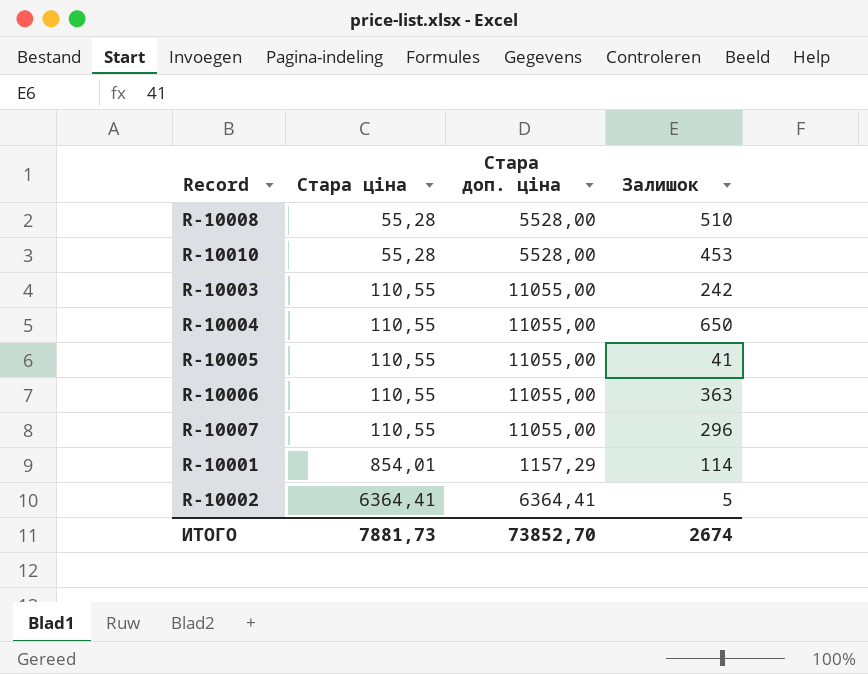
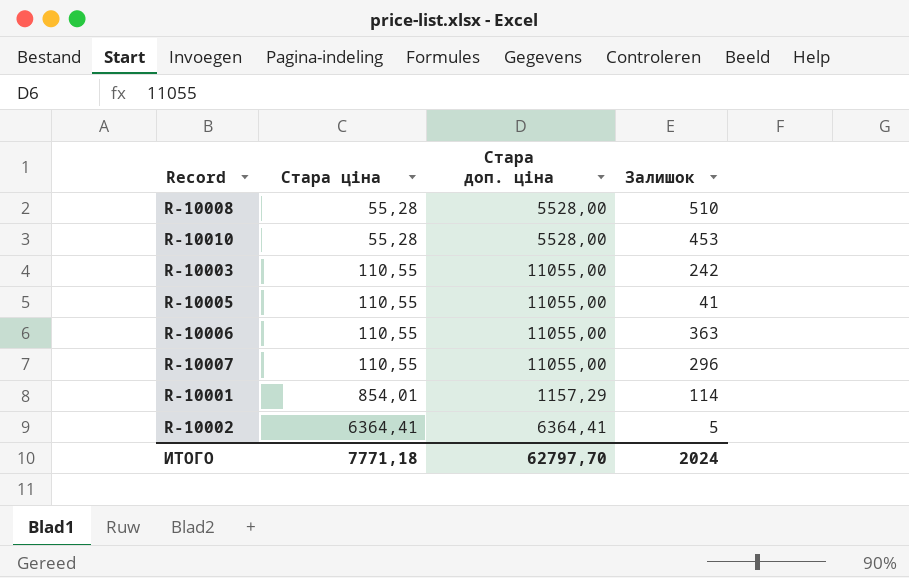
row R-10004: 110,55 | 11055,00 | 650 -> none
ИТОГО | Стара ціна: 7881,73 -> 7771,18
ИТОГО | Стара доп. ціна: 73852,70 -> 62797,70
ИТОГО | Залишок: 2674 -> 2024

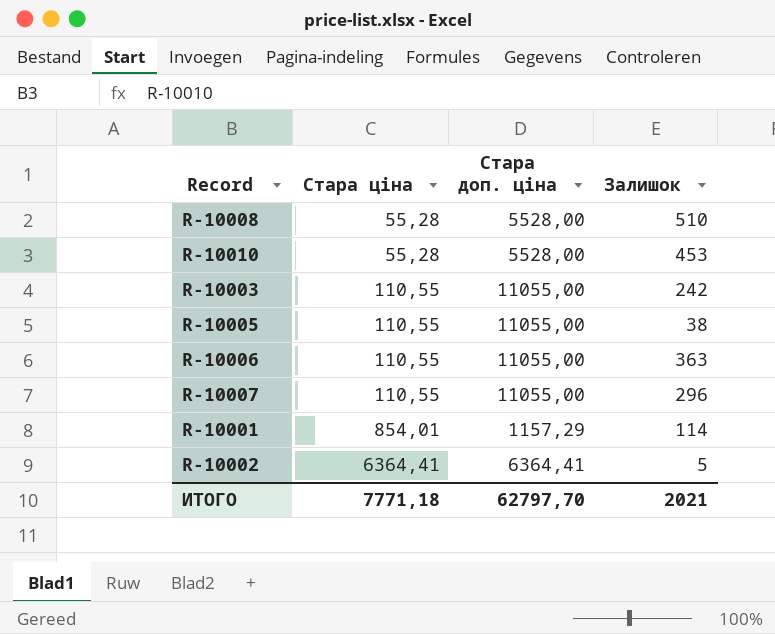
R-10005 | Залишок: 41 -> 38
ИТОГО | Залишок: 2024 -> 2021

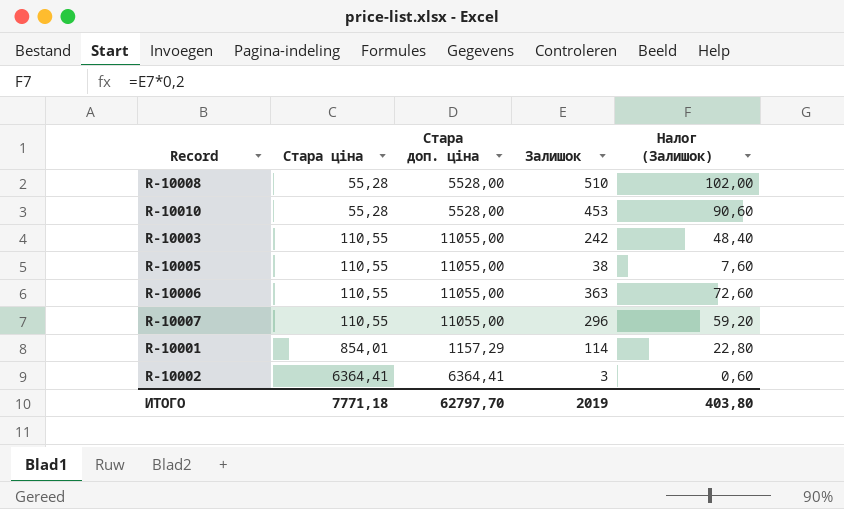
column Налог (Залишок) | formula: none -> [Залишок] * 0,2
R-10002 | Залишок: 5 -> 3
ИТОГО | Залишок: 2021 -> 2019

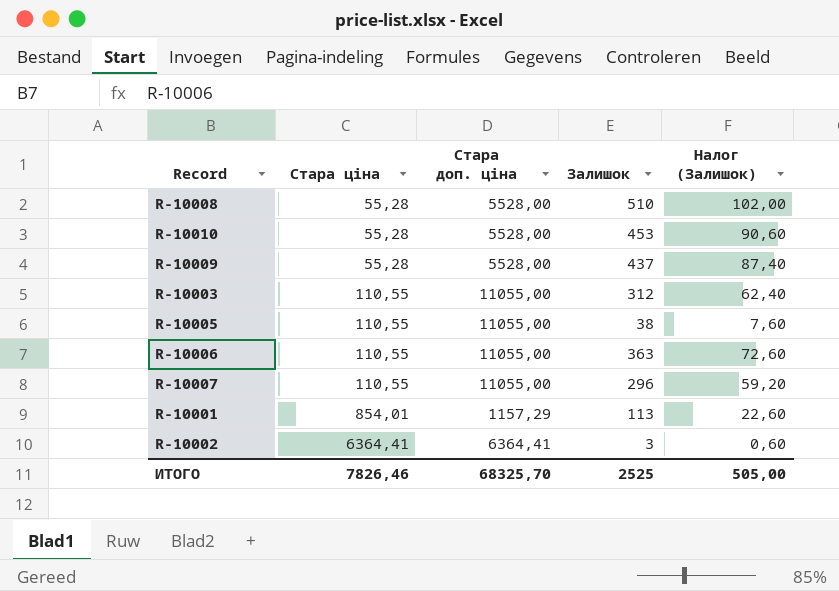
row R-10009: none -> 55,28 | 5528,00 | 437 | 87,40
R-10003 | Залишок: 242 -> 312
R-10003 | Налог (Залишок): 48,40 -> 62,40
R-10001 | Залишок: 114 -> 113
R-10001 | Налог (Залишок): 22,80 -> 22,60
ИТОГО | Стара ціна: 7771,18 -> 7826,46
ИТОГО | Стара доп. ціна: 62797,70 -> 68325,70
ИТОГО | Залишок: 2019 -> 2525
ИТОГО | Налог (Залишок): 403,80 -> 505,00

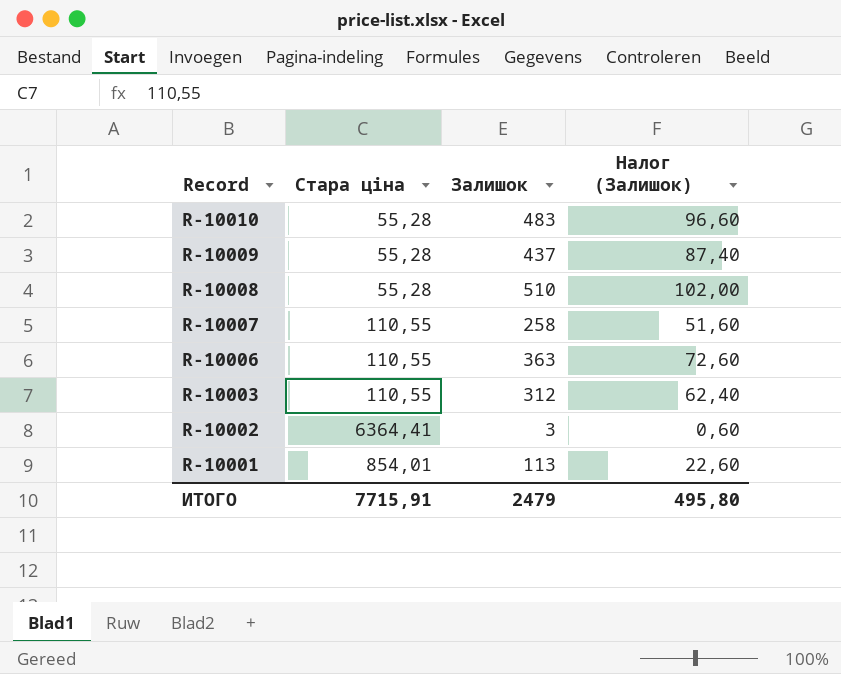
row order: Стара ціна ascending -> Record descending
column Стара доп. ціна | position: 3 -> none
row R-10005: 110,55 | 11055,00 | 38 | 7,60 -> none
R-10010 | Залишок: 453 -> 483
R-10010 | Налог (Залишок): 90,60 -> 96,60
R-10007 | Залишок: 296 -> 258
R-10007 | Налог (Залишок): 59,20 -> 51,60
ИТОГО | Стара ціна: 7826,46 -> 7715,91
ИТОГО | Залишок: 2525 -> 2479
ИТОГО | Налог (Залишок): 505,00 -> 495,80

